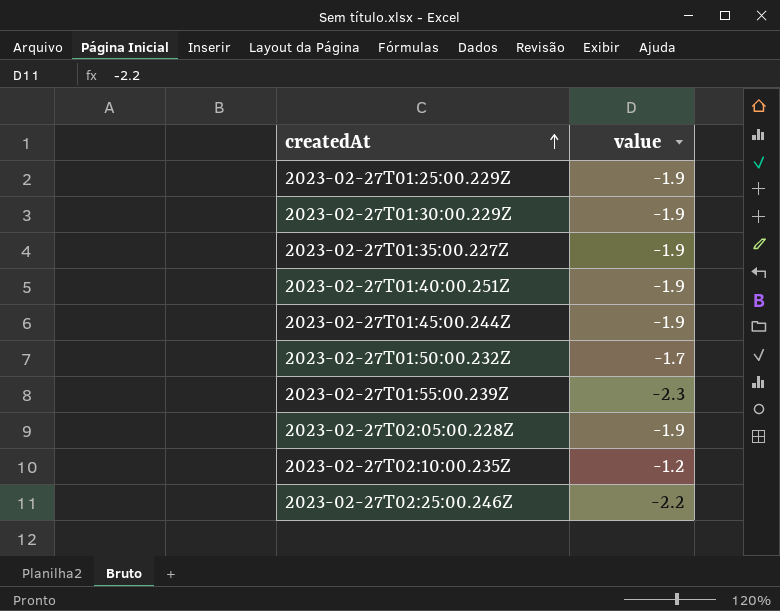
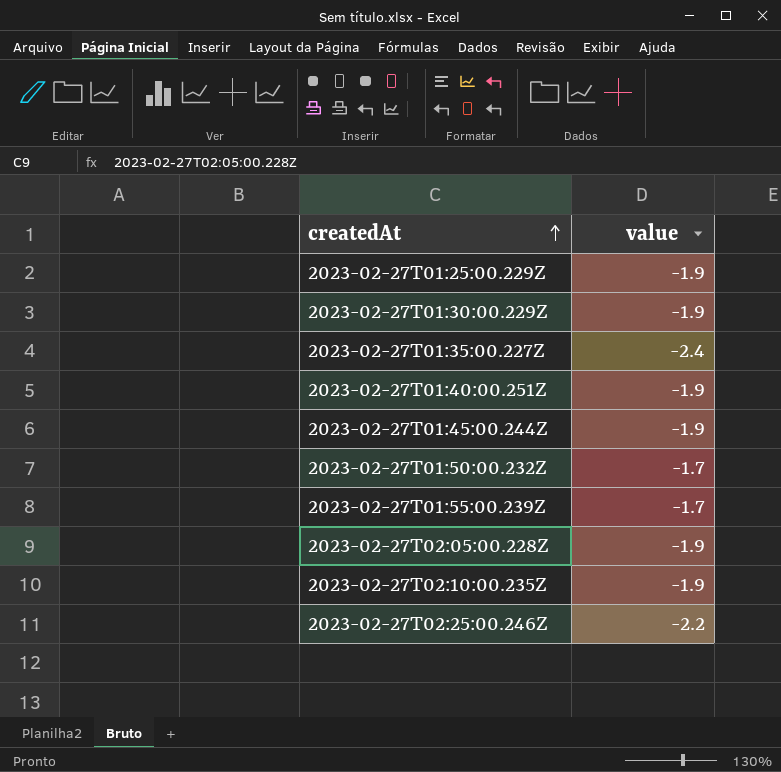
2023-02-27T01:35:00.227Z | value: -1.9 -> -2.4
2023-02-27T01:55:00.239Z | value: -2.3 -> -1.7
2023-02-27T02:10:00.235Z | value: -1.2 -> -1.9

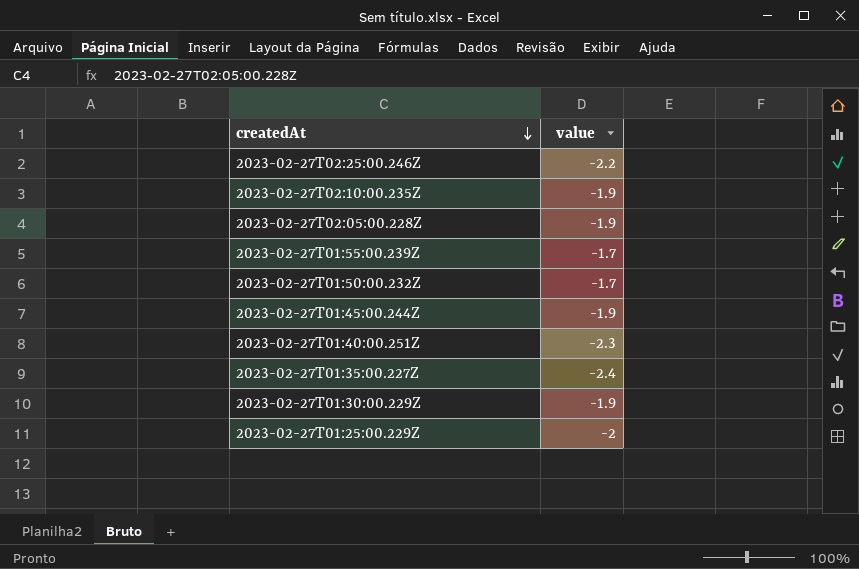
row order: createdAt ascending -> createdAt descending
2023-02-27T01:40:00.251Z | value: -1.9 -> -2.3
2023-02-27T01:25:00.229Z | value: -1.9 -> -2

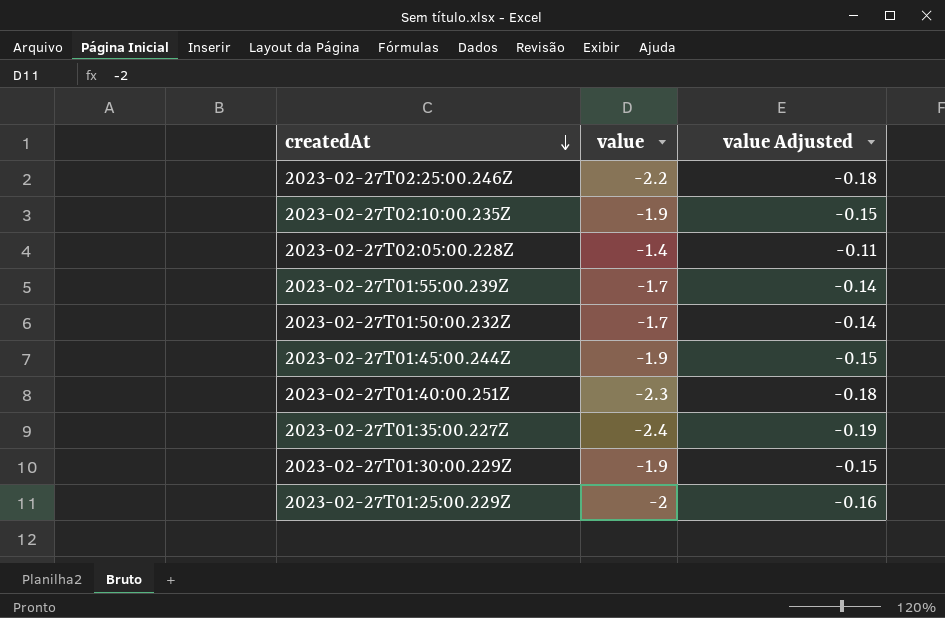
column value Adjusted | formula: none -> [value] * 0.08
2023-02-27T02:05:00.228Z | value: -1.9 -> -1.4

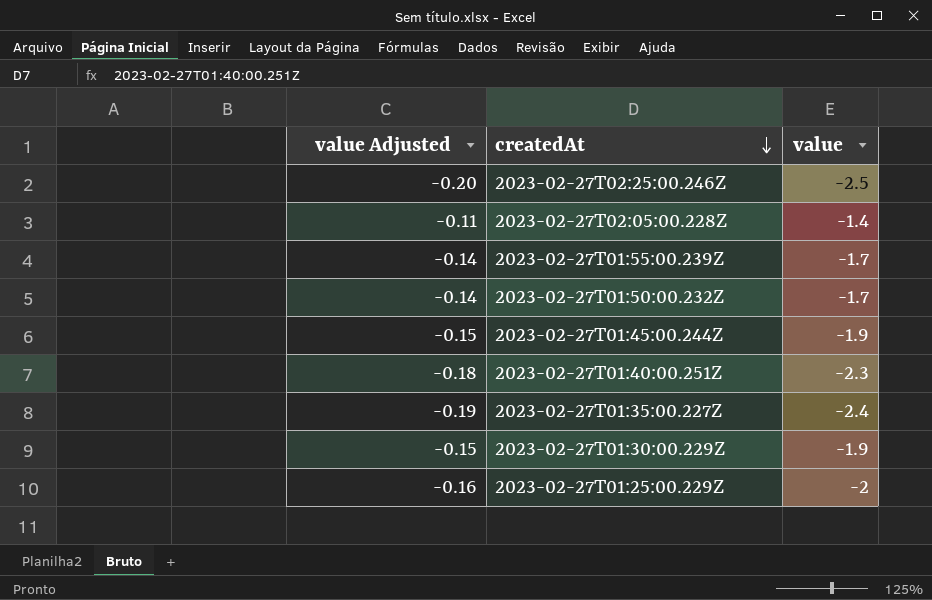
column value Adjusted | position: 3 -> 1
row 2023-02-27T02:10:00.235Z: -1.9 | -0.15 -> none
2023-02-27T02:25:00.246Z | value Adjusted: -0.18 -> -0.20
2023-02-27T02:25:00.246Z | value: -2.2 -> -2.5

